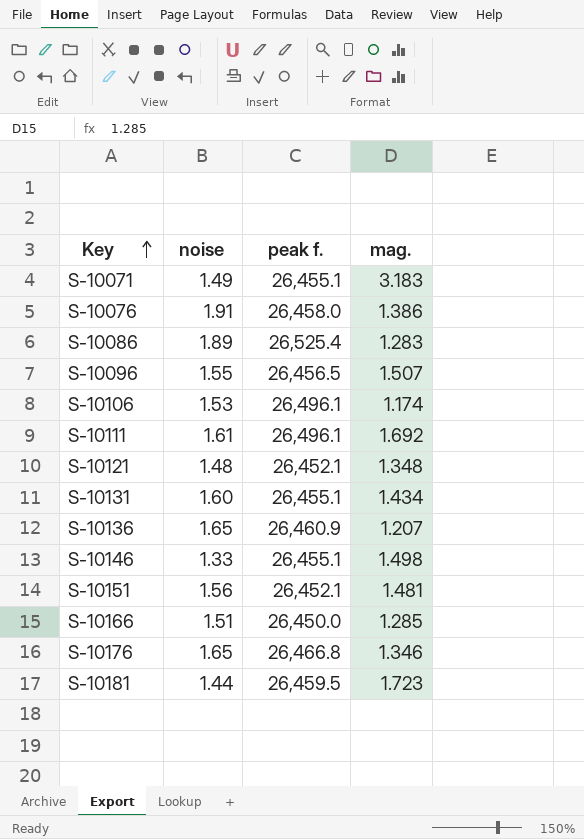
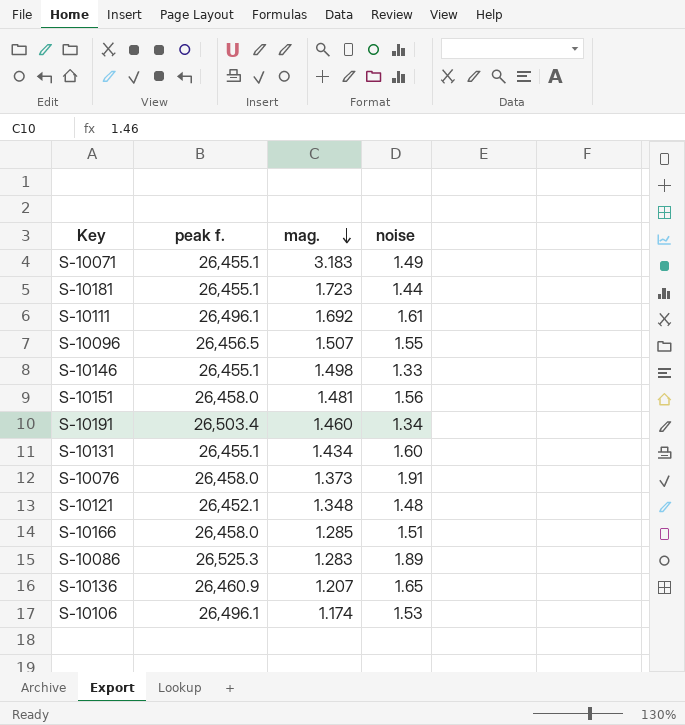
row order: Key ascending -> mag. descending
column noise | position: 2 -> 4
row S-10176: 1.65 | 26,466.8 | 1.346 -> none
S-10181 | peak f.: 26,459.5 -> 26,455.1
S-10151 | peak f.: 26,452.1 -> 26,458.0
row S-10191: none -> 26,503.4 | 1.460 | 1.34
S-10076 | mag.: 1.386 -> 1.373
S-10166 | peak f.: 26,450.0 -> 26,458.0
S-10086 | peak f.: 26,525.4 -> 26,525.3

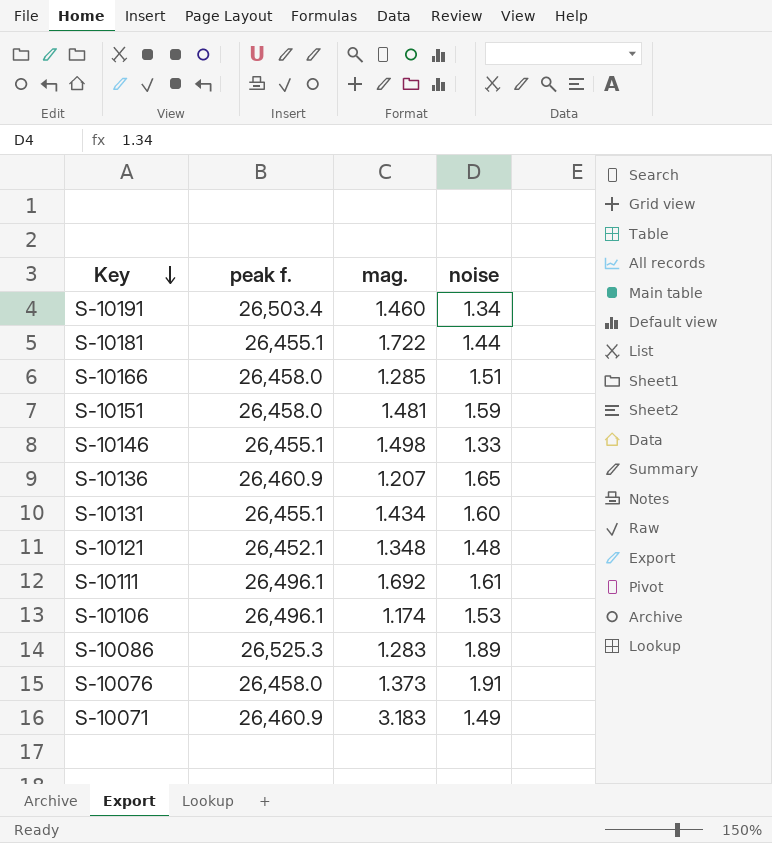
row order: mag. descending -> Key descending
row S-10096: 26,456.5 | 1.507 | 1.55 -> none
S-10181 | mag.: 1.723 -> 1.722
S-10151 | noise: 1.56 -> 1.59
S-10071 | peak f.: 26,455.1 -> 26,460.9

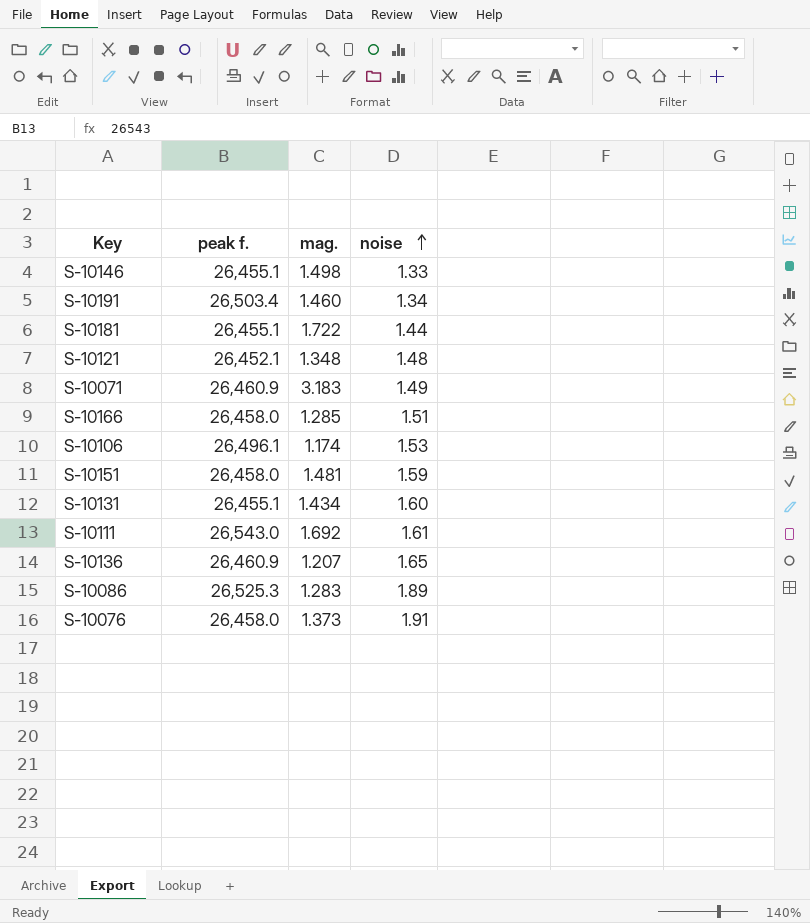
row order: Key descending -> noise ascending
S-10111 | peak f.: 26,496.1 -> 26,543.0

